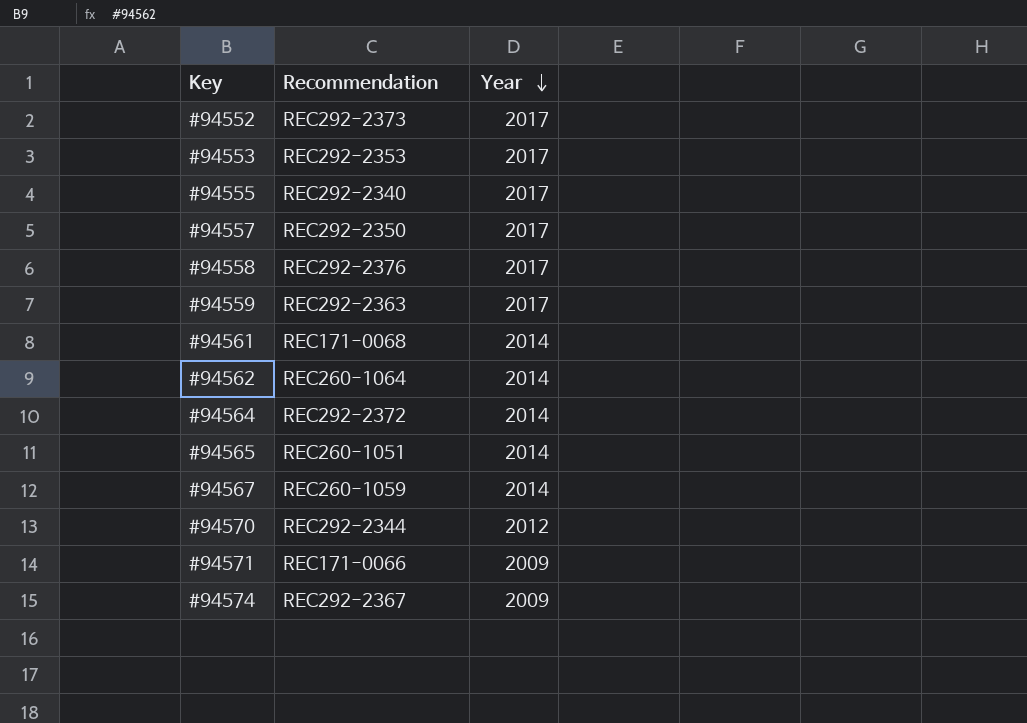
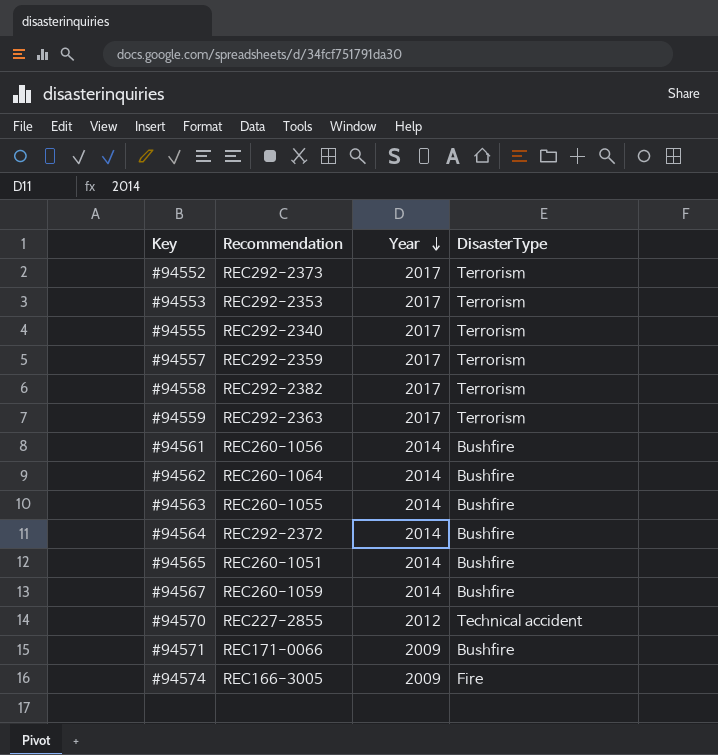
column DisasterType | position: none -> 4
#94557 | Recommendation: REC292-2350 -> REC292-2359
#94558 | Recommendation: REC292-2376 -> REC292-2382
#94561 | Recommendation: REC171-0068 -> REC260-1056
row #94563: none -> REC260-1055 | 2014 | Bushfire
#94570 | Recommendation: REC292-2344 -> REC227-2855
#94574 | Recommendation: REC292-2367 -> REC166-3005

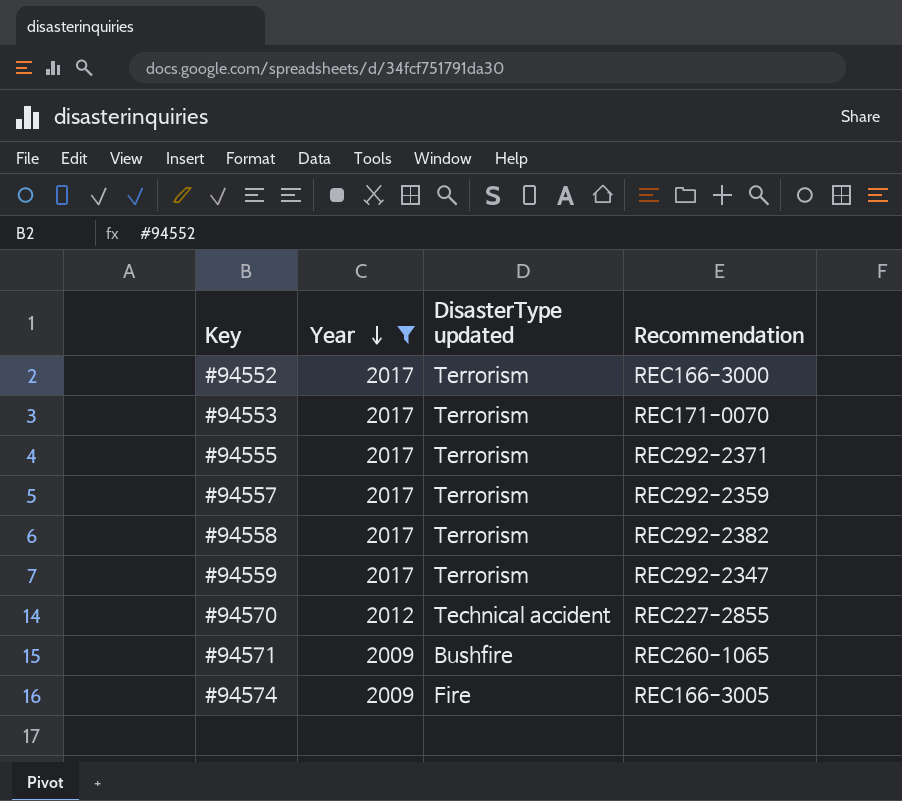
filter: none -> Year != 2014
column name: DisasterType -> DisasterType updated
column Recommendation | position: 2 -> 4
#94552 | Recommendation: REC292-2373 -> REC166-3000
#94553 | Recommendation: REC292-2353 -> REC171-0070
#94555 | Recommendation: REC292-2340 -> REC292-2371
#94559 | Recommendation: REC292-2363 -> REC292-2347
#94571 | Recommendation: REC171-0066 -> REC260-1065

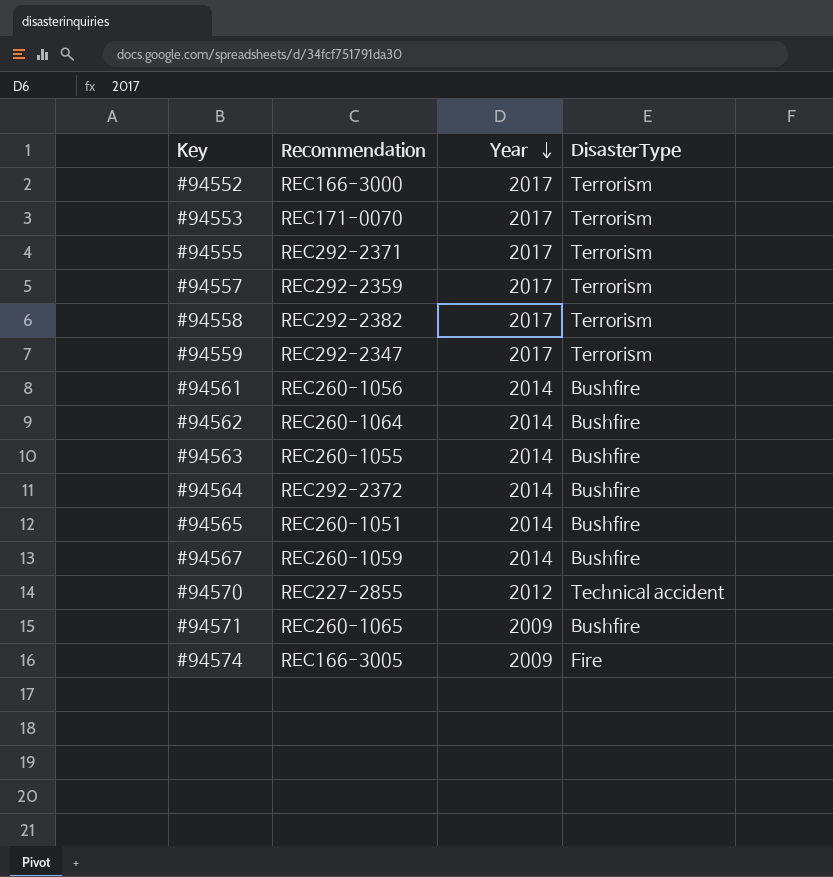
filter: Year != 2014 -> none
column Recommendation | position: 4 -> 2
column name: DisasterType updated -> DisasterType

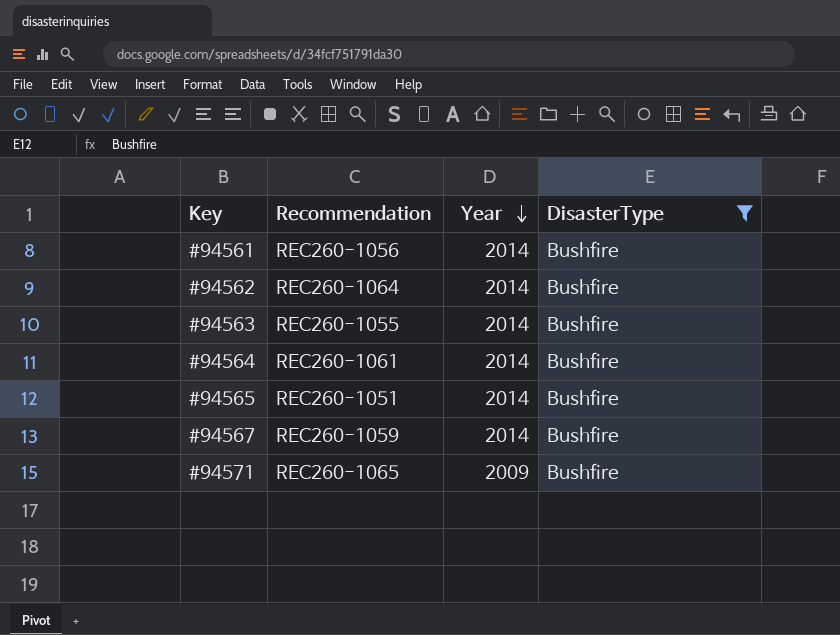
filter: none -> DisasterType = Bushfire
#94564 | Recommendation: REC292-2372 -> REC260-1061

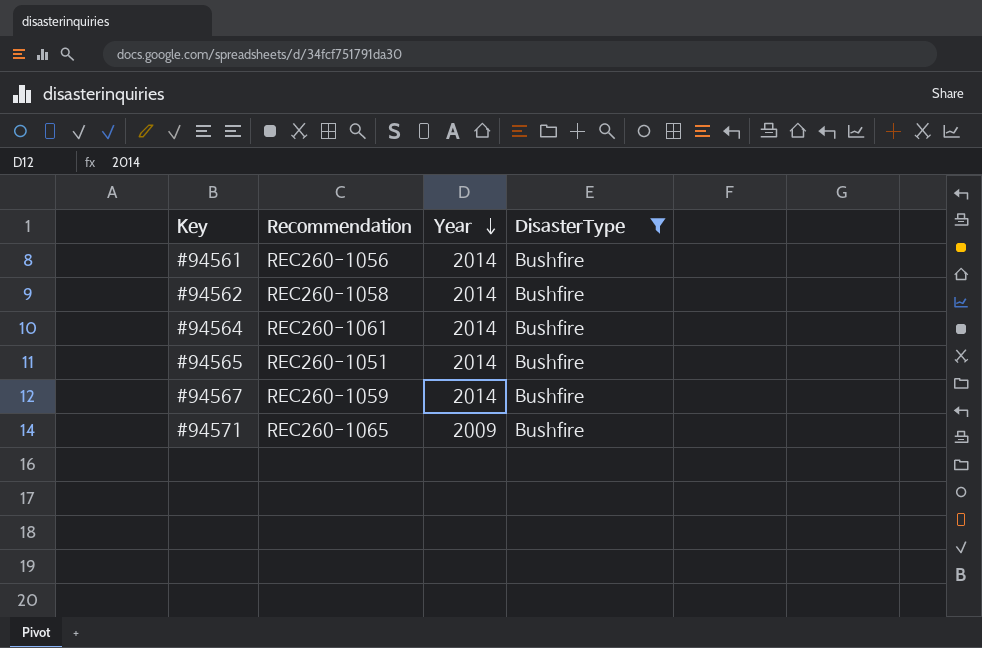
row #94563: REC260-1055 | 2014 | Bushfire -> none
#94562 | Recommendation: REC260-1064 -> REC260-1058

